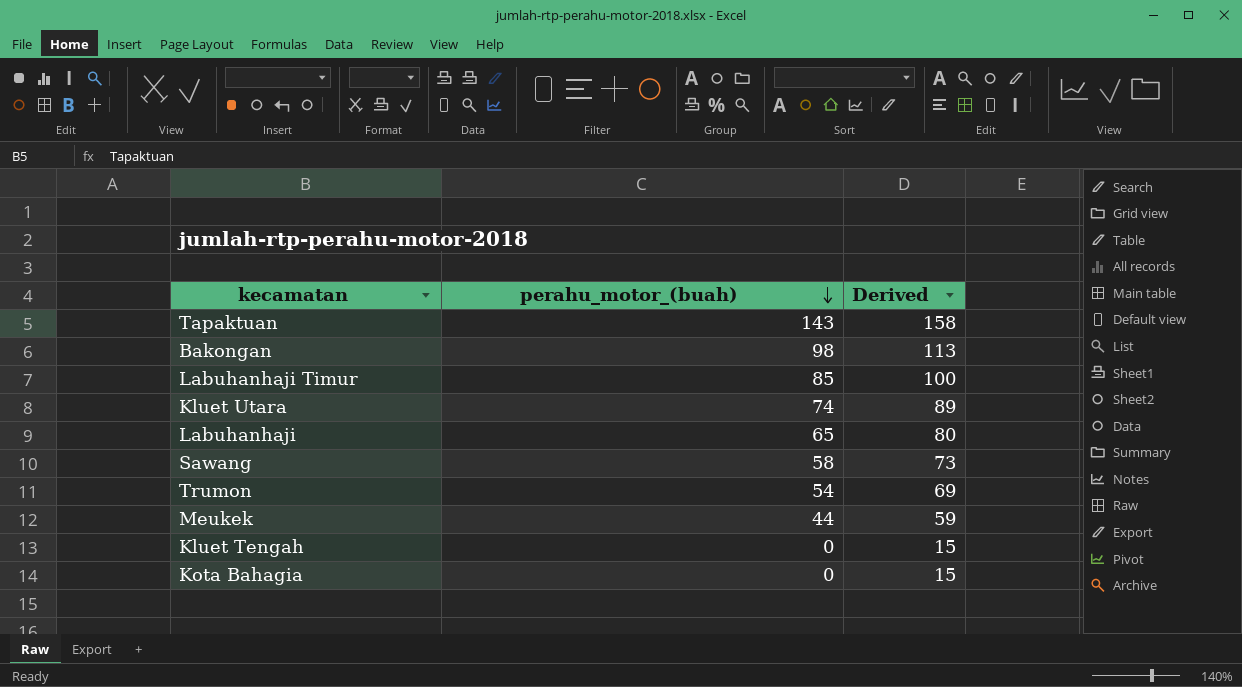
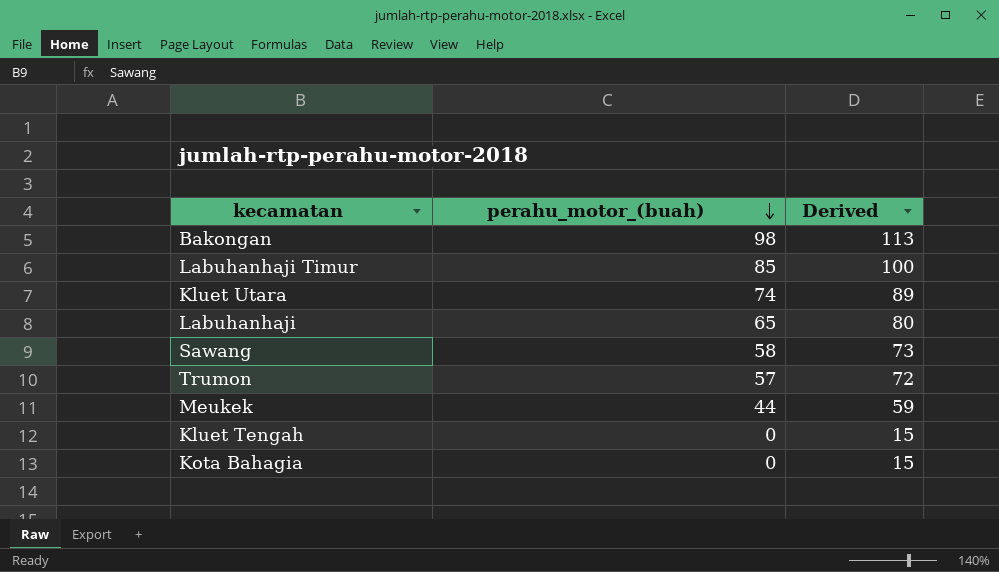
row Tapaktuan: 143 | 158 -> none
Trumon | perahu_motor_(buah): 54 -> 57
Trumon | Derived: 69 -> 72

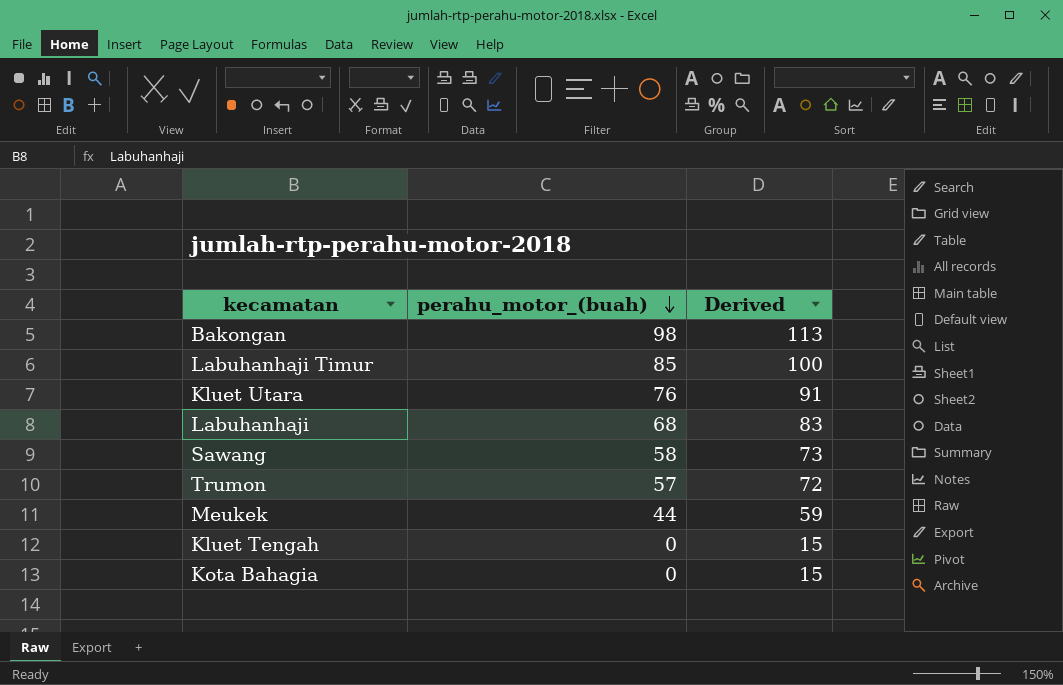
Kluet Utara | perahu_motor_(buah): 74 -> 76
Kluet Utara | Derived: 89 -> 91
Labuhanhaji | perahu_motor_(buah): 65 -> 68
Labuhanhaji | Derived: 80 -> 83

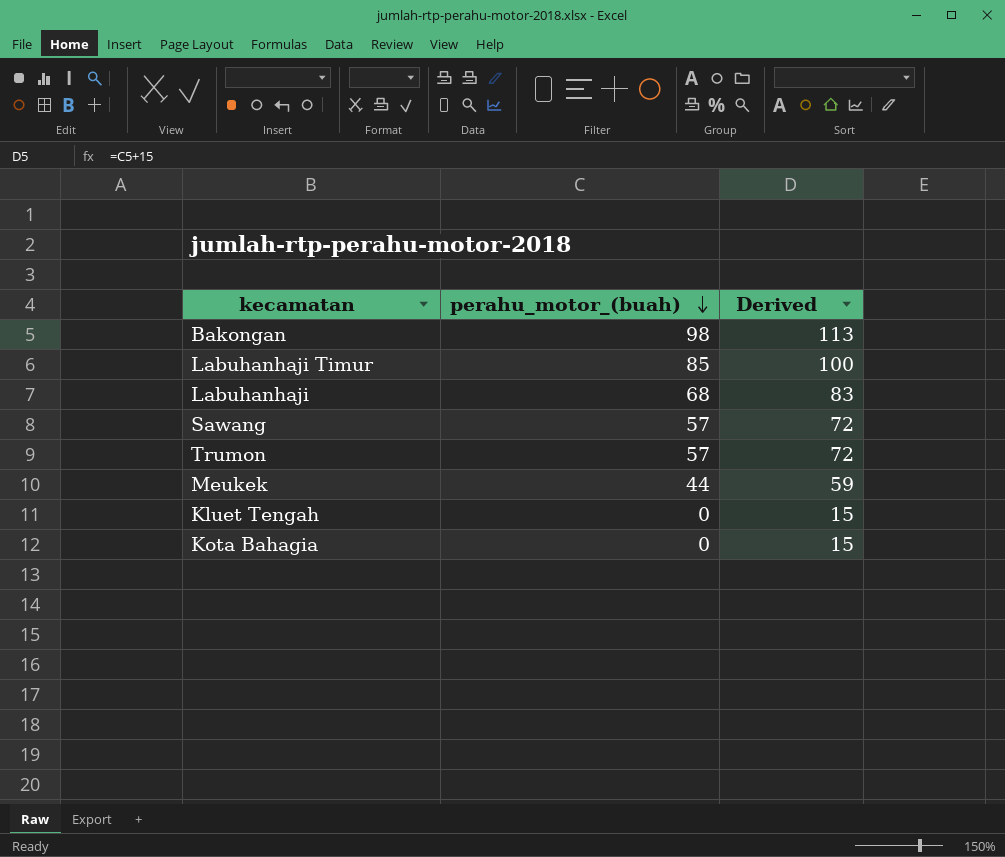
row Kluet Utara: 76 | 91 -> none
Sawang | perahu_motor_(buah): 58 -> 57
Sawang | Derived: 73 -> 72

